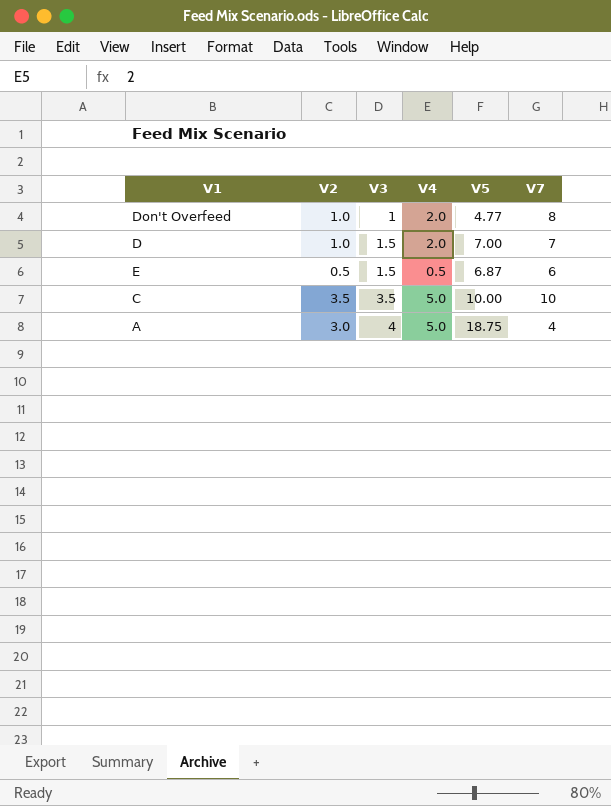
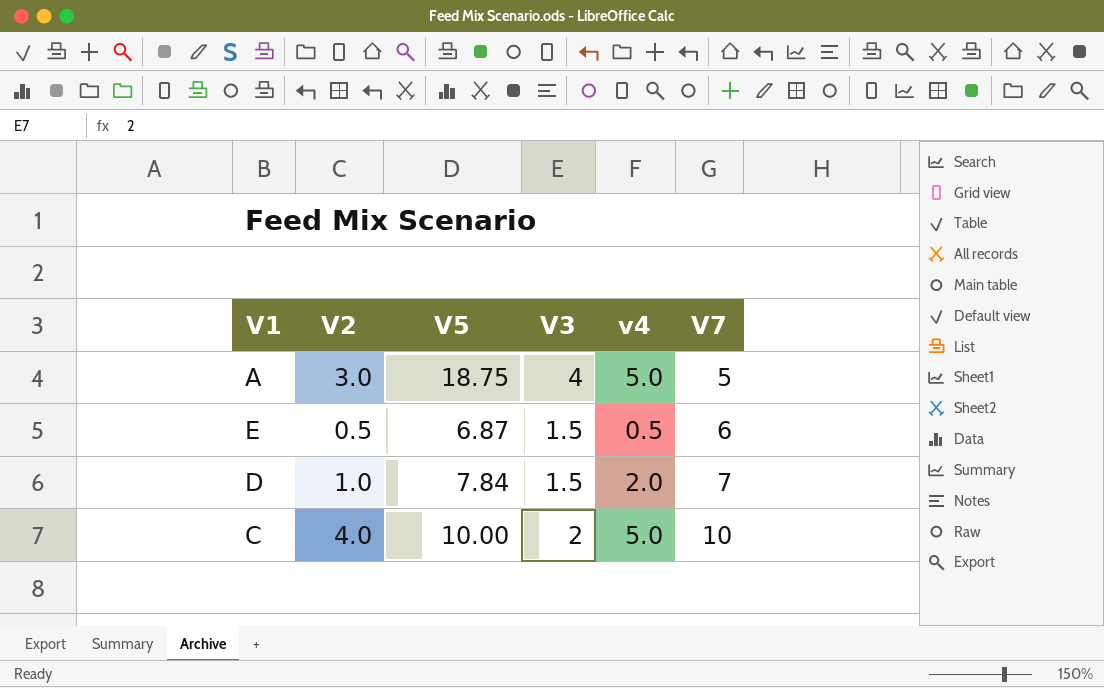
row order: V3 ascending -> V7 ascending
column V5 | position: 5 -> 3
column name: V4 -> v4
row Don't Overfeed: 1.0 | 1 | 2.0 | 4.77 | 8 -> none
A | V7: 4 -> 5
D | V5: 7.00 -> 7.84
C | V2: 3.5 -> 4.0
C | V3: 3.5 -> 2

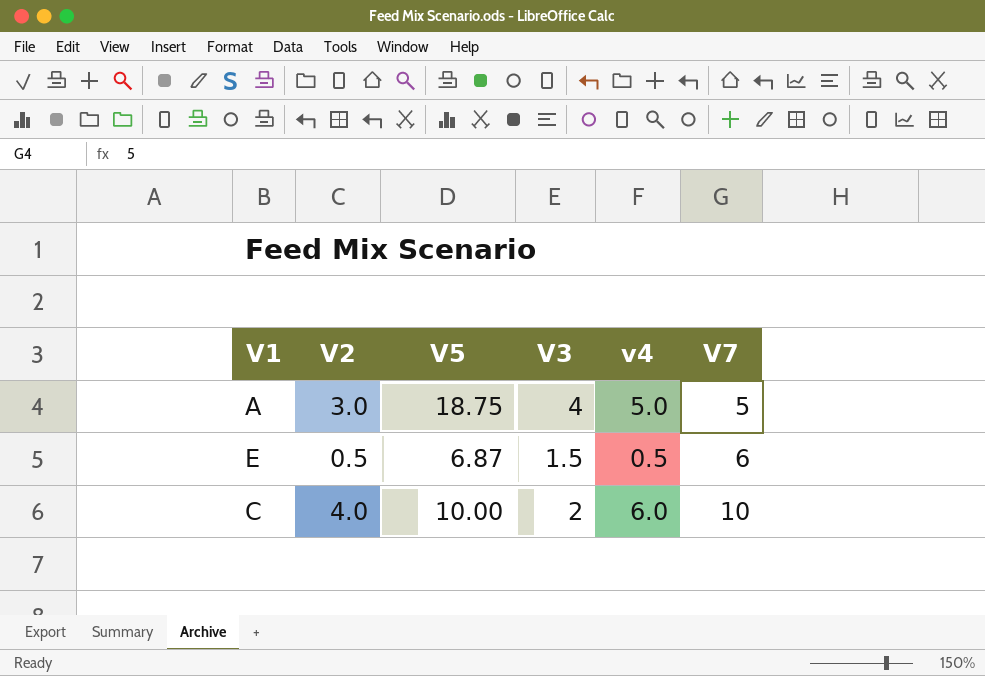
row D: 1.0 | 7.84 | 1.5 | 2.0 | 7 -> none
C | v4: 5.0 -> 6.0

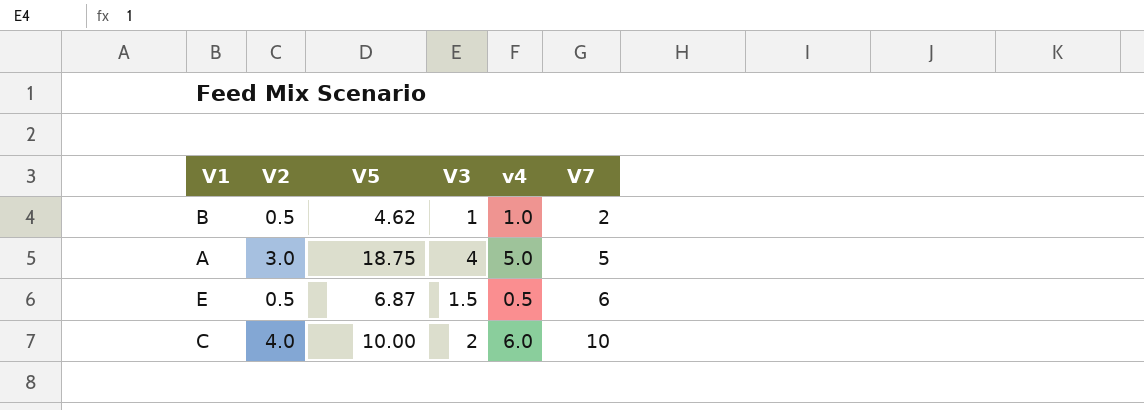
row B: none -> 0.5 | 4.62 | 1 | 1.0 | 2

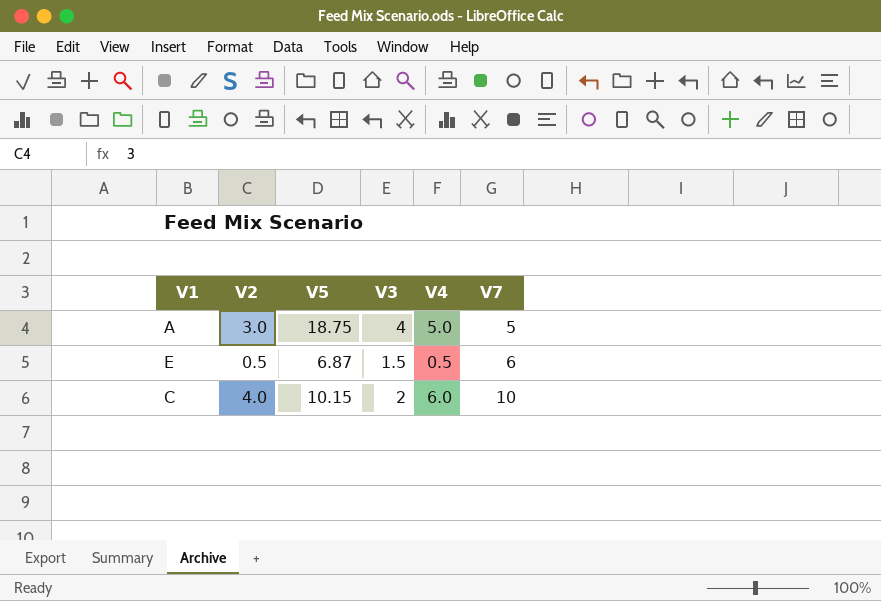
column name: v4 -> V4
row B: 0.5 | 4.62 | 1 | 1.0 | 2 -> none
C | V5: 10.00 -> 10.15

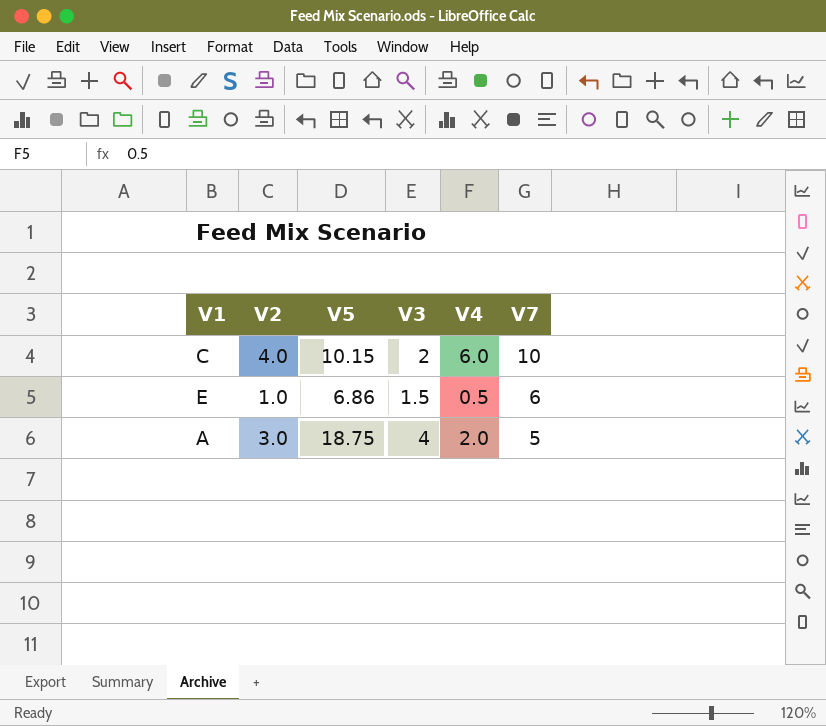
row order: V7 ascending -> V7 descending
E | V2: 0.5 -> 1.0
E | V5: 6.87 -> 6.86
A | V4: 5.0 -> 2.0

